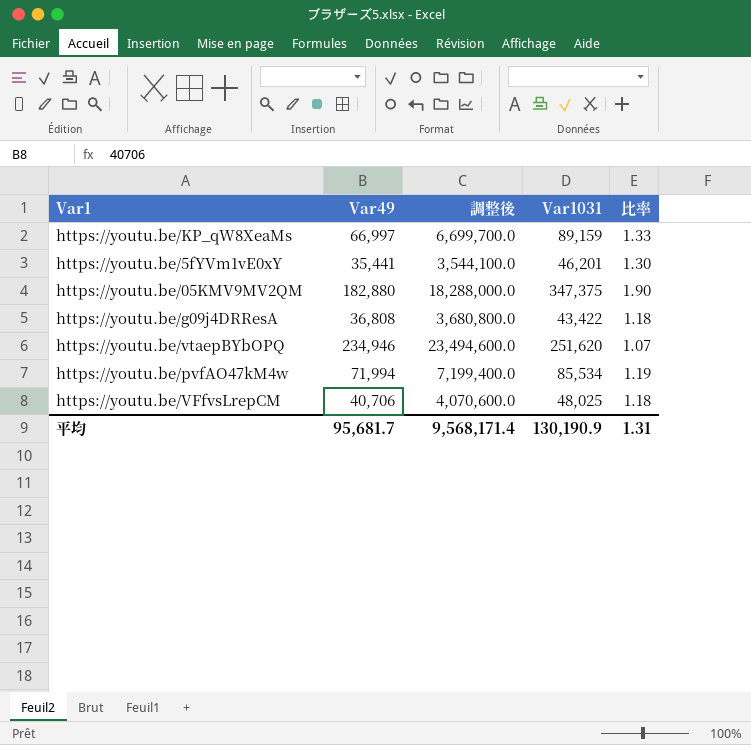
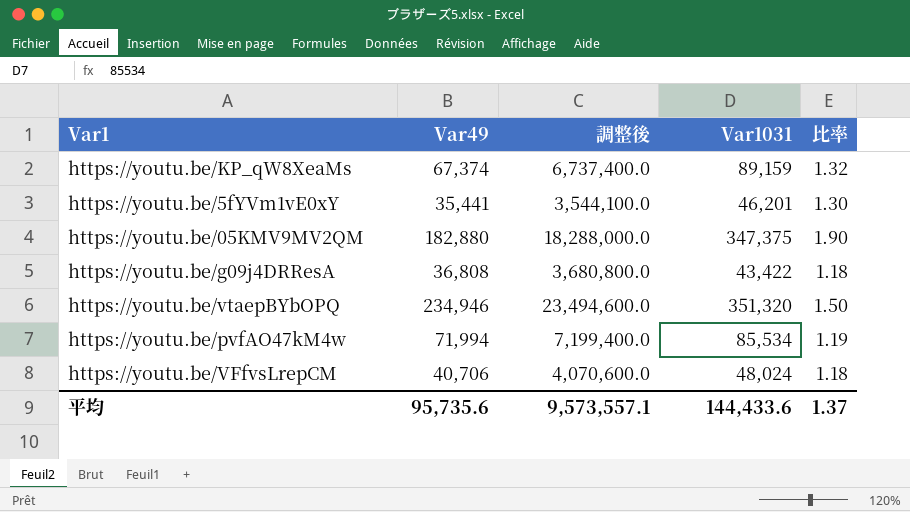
https://youtu.be/KP_qW8XeaMs | Var49: 66,997 -> 67,374
https://youtu.be/KP_qW8XeaMs | 調整後: 6,699,700.0 -> 6,737,400.0
https://youtu.be/KP_qW8XeaMs | 比率: 1.33 -> 1.32
https://youtu.be/vtaepBYbOPQ | Var1031: 251,620 -> 351,320
https://youtu.be/vtaepBYbOPQ | 比率: 1.07 -> 1.50
https://youtu.be/VFfvsLrepCM | Var1031: 48,025 -> 48,024
平均 | Var49: 95,681.7 -> 95,735.6
平均 | 調整後: 9,568,171.4 -> 9,573,557.1
平均 | Var1031: 130,190.9 -> 144,433.6
平均 | 比率: 1.31 -> 1.37

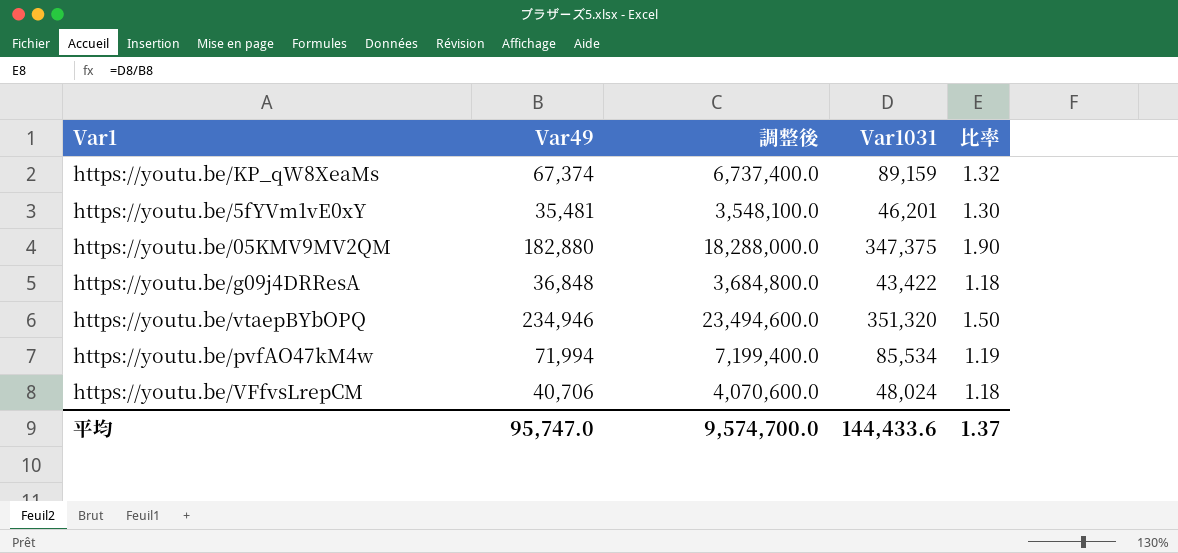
https://youtu.be/5fYVm1vE0xY | Var49: 35,441 -> 35,481
https://youtu.be/5fYVm1vE0xY | 調整後: 3,544,100.0 -> 3,548,100.0
https://youtu.be/g09j4DRResA | Var49: 36,808 -> 36,848
https://youtu.be/g09j4DRResA | 調整後: 3,680,800.0 -> 3,684,800.0
平均 | Var49: 95,735.6 -> 95,747.0
平均 | 調整後: 9,573,557.1 -> 9,574,700.0

